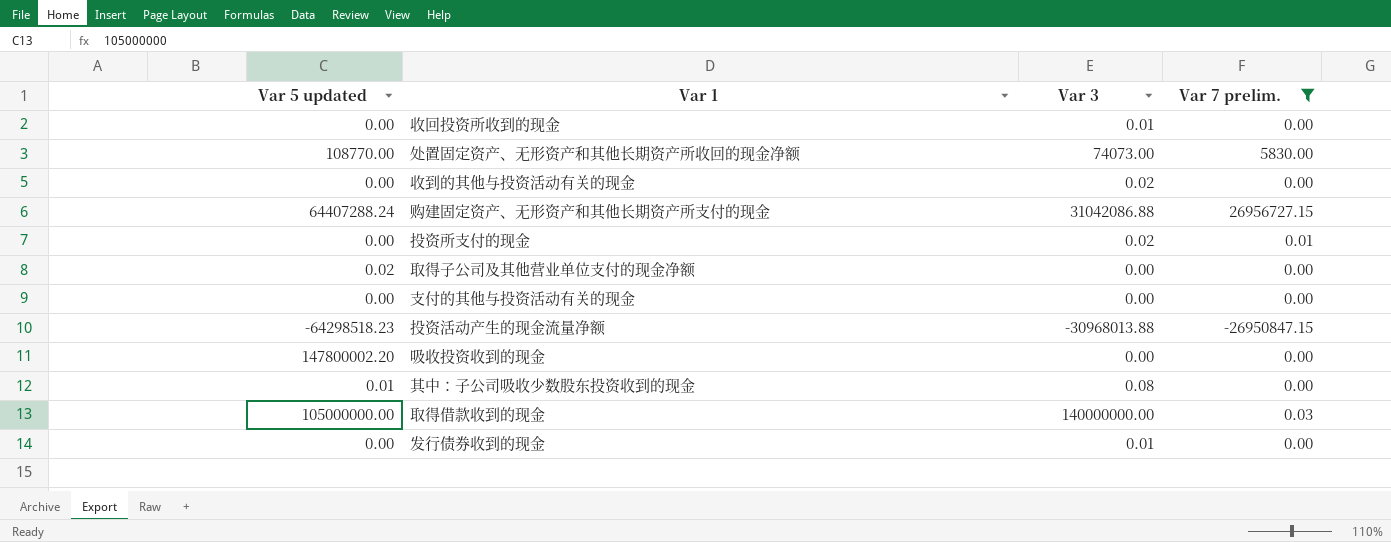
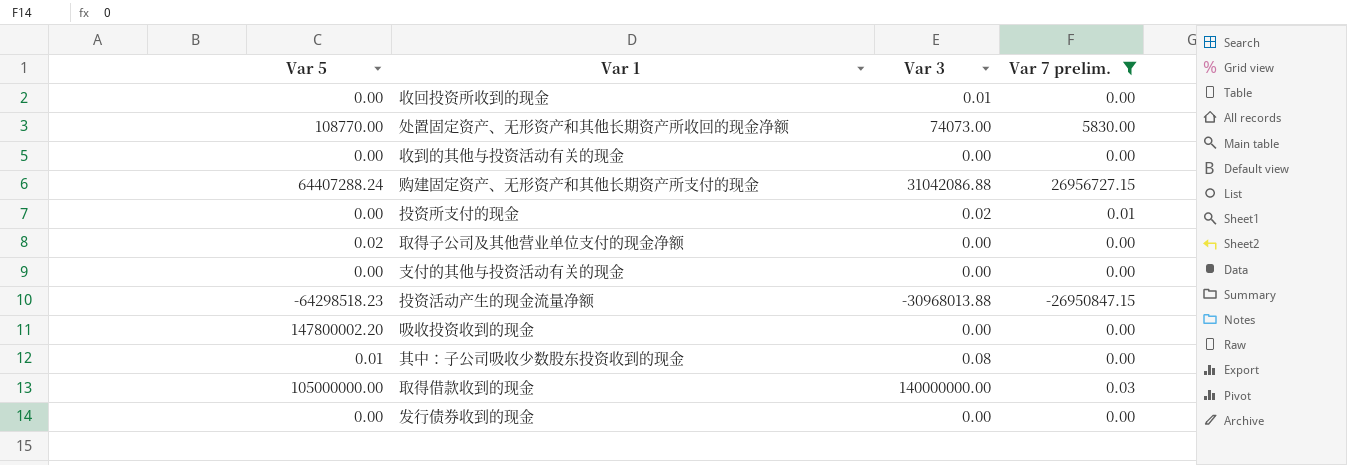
column name: Var 5 updated -> Var 5
收到的其他与投资活动有关的现金 | Var 3: 0.02 -> 0.00
发行债券收到的现金 | Var 3: 0.01 -> 0.00

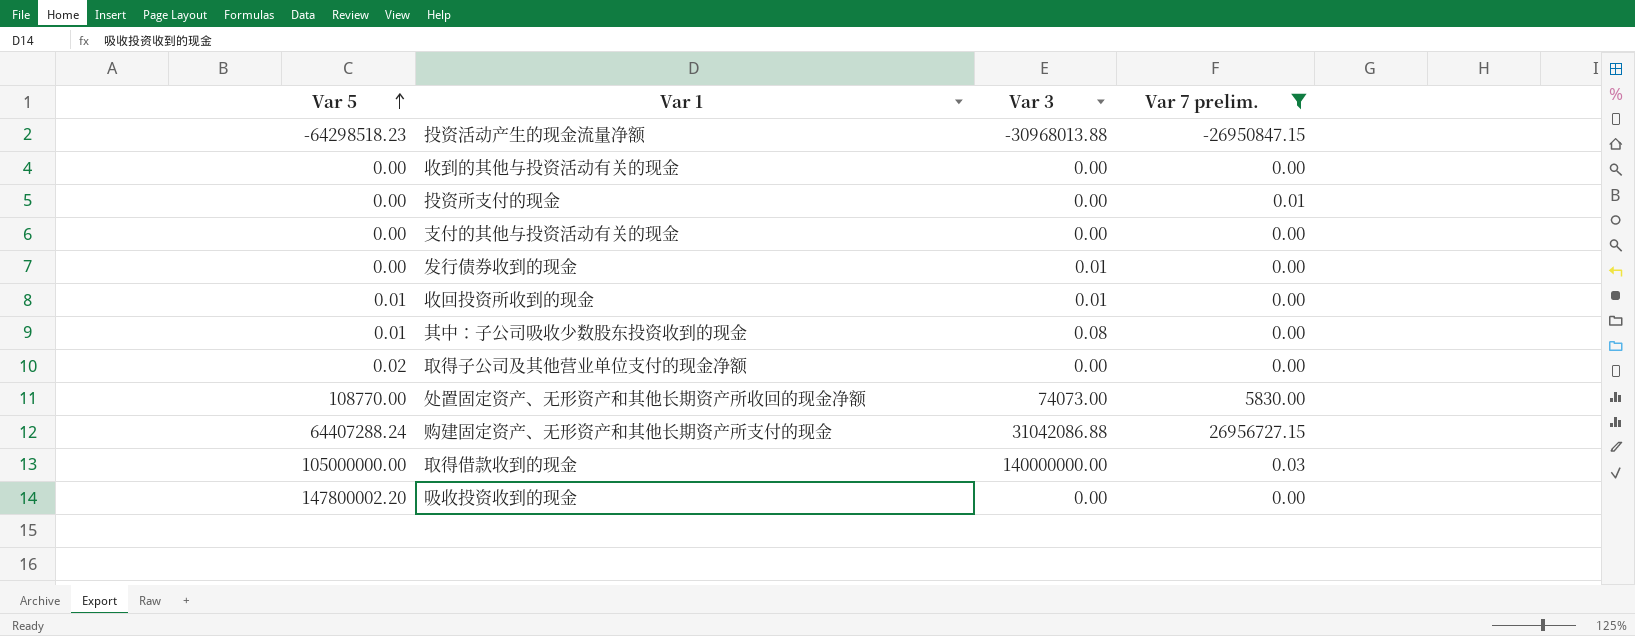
row order: none -> Var 5 ascending
投资所支付的现金 | Var 3: 0.02 -> 0.00
发行债券收到的现金 | Var 3: 0.00 -> 0.01
收回投资所收到的现金 | Var 5: 0.00 -> 0.01

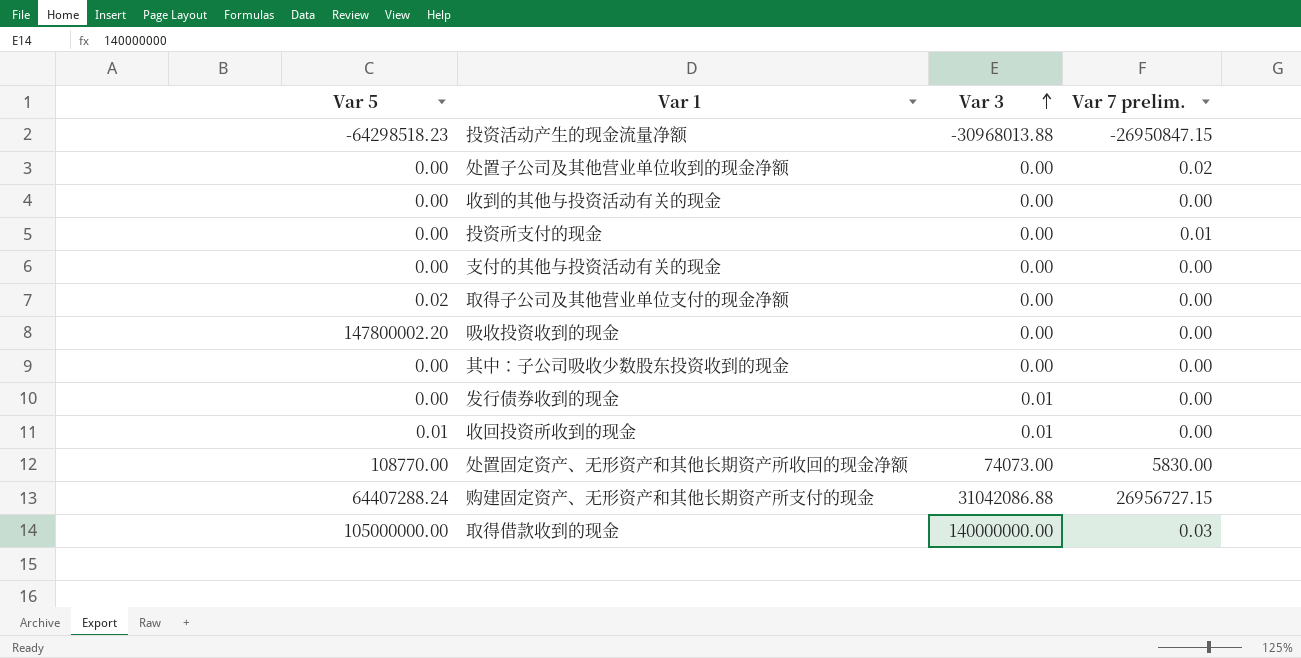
filter: Var 7 prelim. != 0.02 -> none
row order: Var 5 ascending -> Var 3 ascending
其中：子公司吸收少数股东投资收到的现金 | Var 5: 0.01 -> 0.00
其中：子公司吸收少数股东投资收到的现金 | Var 3: 0.08 -> 0.00

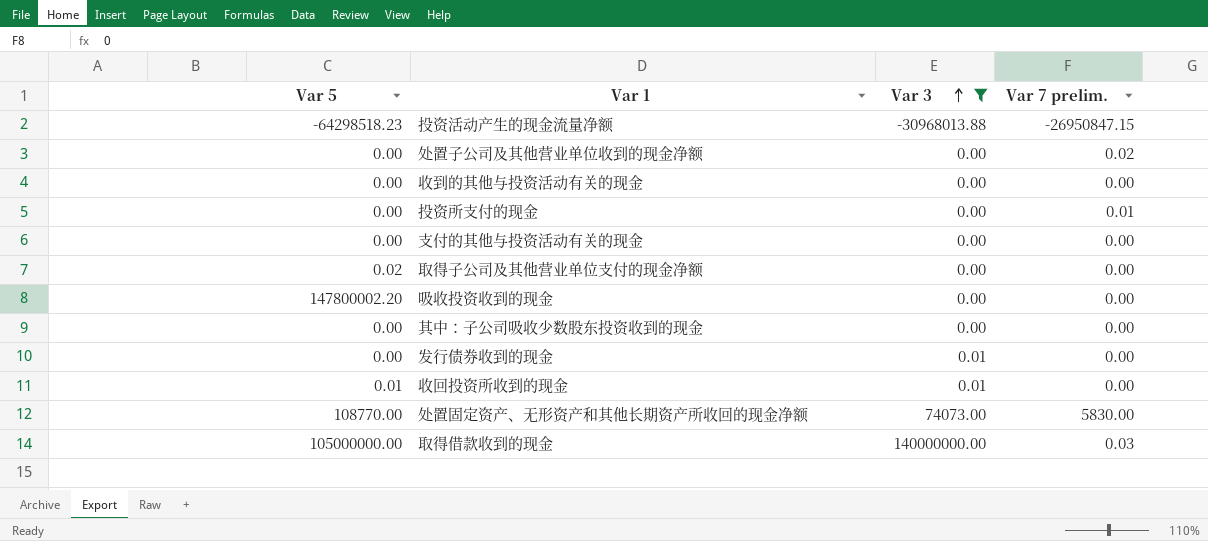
filter: none -> Var 3 != 31042086.88

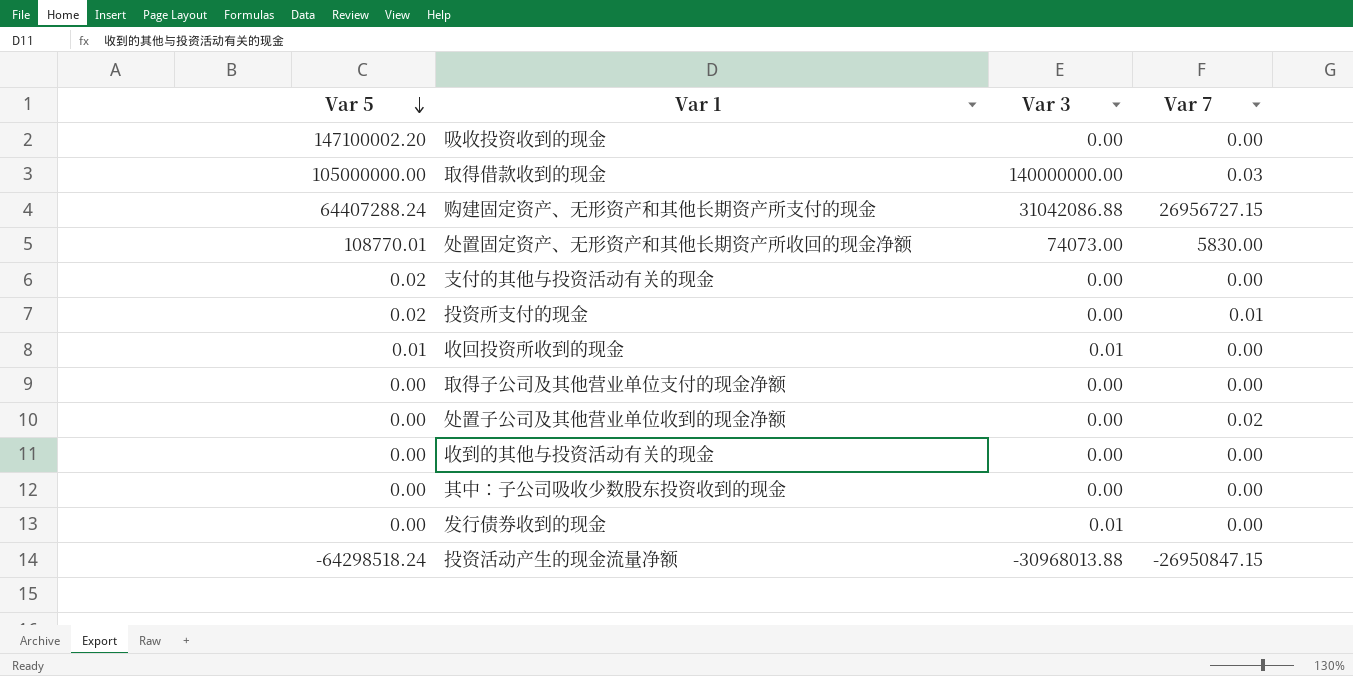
filter: Var 3 != 31042086.88 -> none
row order: Var 3 ascending -> Var 5 descending
column name: Var 7 prelim. -> Var 7
吸收投资收到的现金 | Var 5: 147800002.20 -> 147100002.20
处置固定资产、无形资产和其他长期资产所收回的现金净额 | Var 5: 108770.00 -> 108770.01
支付的其他与投资活动有关的现金 | Var 5: 0.00 -> 0.02
投资所支付的现金 | Var 5: 0.00 -> 0.02
取得子公司及其他营业单位支付的现金净额 | Var 5: 0.02 -> 0.00
投资活动产生的现金流量净额 | Var 5: -64298518.23 -> -64298518.24

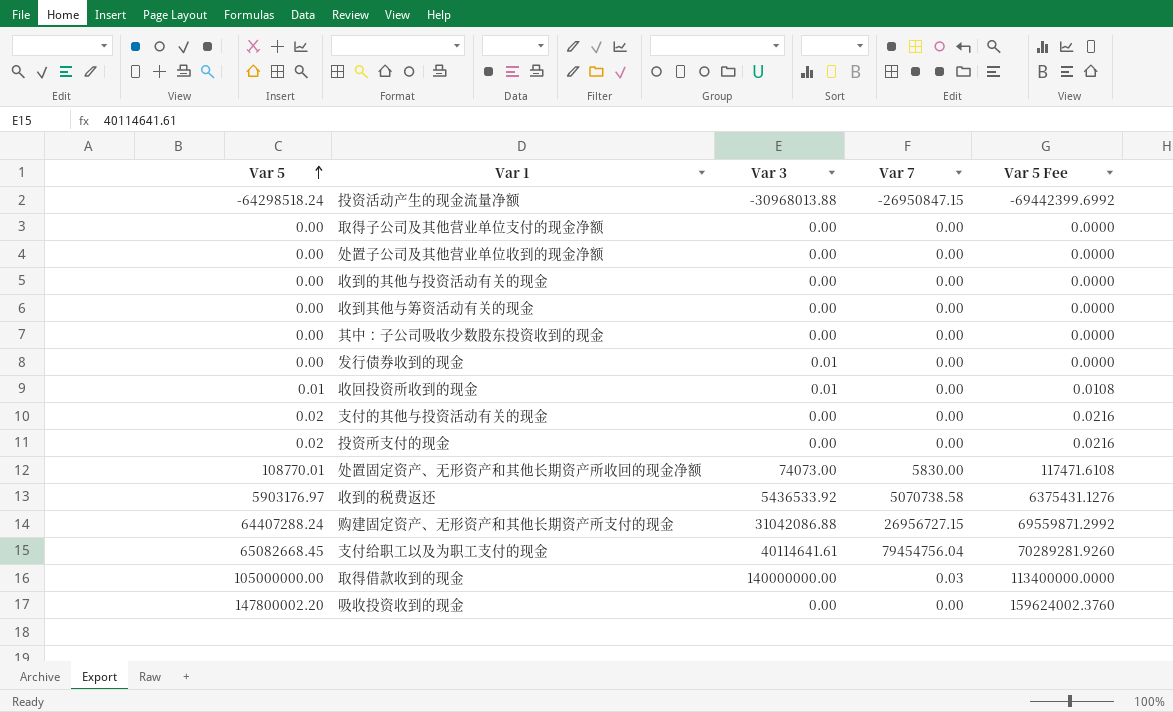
row order: Var 5 descending -> Var 5 ascending
column Var 5 Fee | formula: none -> [Var 5] * 1.08
处置子公司及其他营业单位收到的现金净额 | Var 7: 0.02 -> 0.00
row 收到其他与筹资活动有关的现金: none -> 0.00 | 0.00 | 0.00 | 0.0000
投资所支付的现金 | Var 7: 0.01 -> 0.00
row 收到的税费返还: none -> 5903176.97 | 5436533.92 | 5070738.58 | 6375431.1276
row 支付给职工以及为职工支付的现金: none -> 65082668.45 | 40114641.61 | 79454756.04 | 70289281.9260
吸收投资收到的现金 | Var 5: 147100002.20 -> 147800002.20

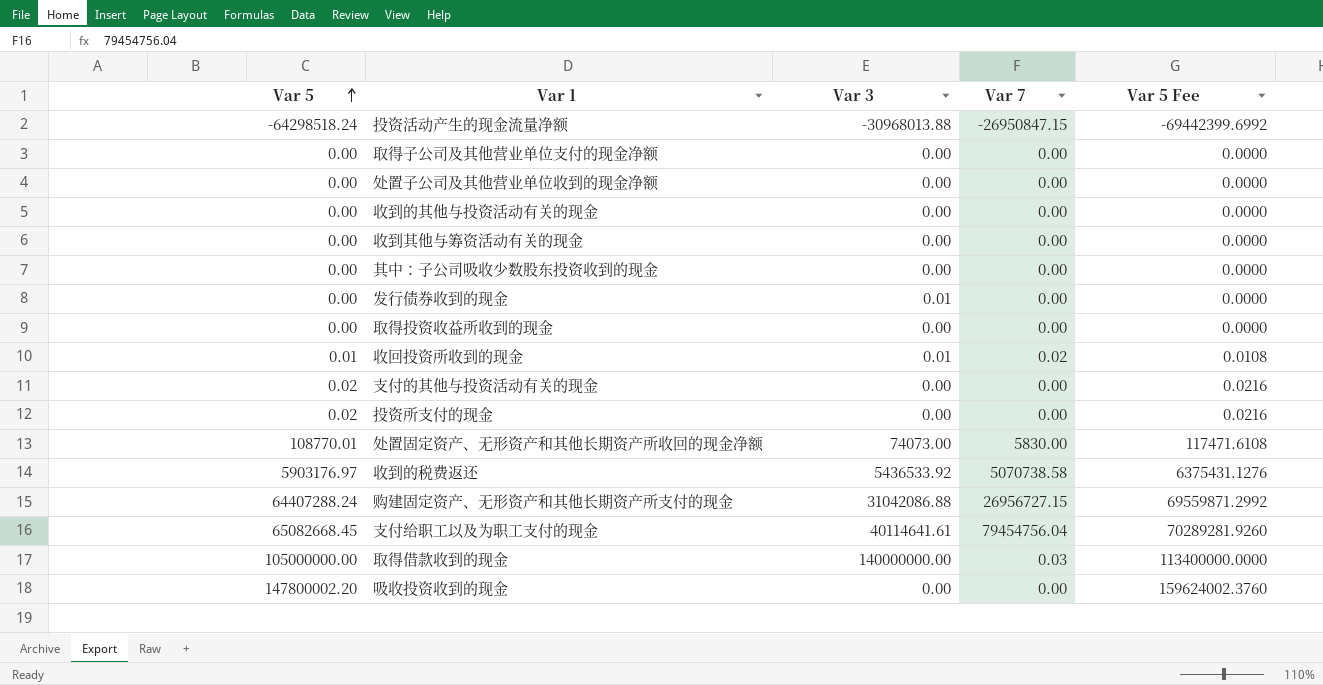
row 取得投资收益所收到的现金: none -> 0.00 | 0.00 | 0.00 | 0.0000
收回投资所收到的现金 | Var 7: 0.00 -> 0.02

